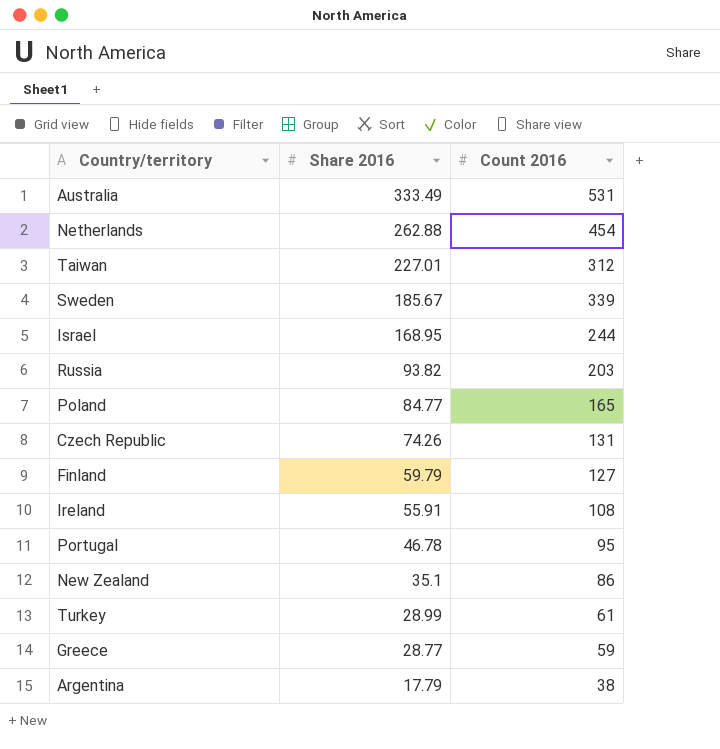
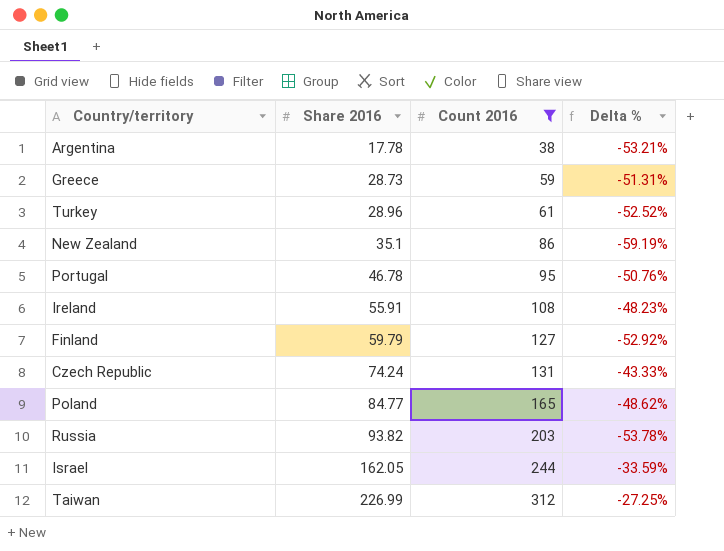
filter: none -> Count 2016 <= 312
row order: Share 2016 descending -> Share 2016 ascending
column Delta % | formula: none -> ([Share 2016] - [Count 2016]) / [Count 2016]
Argentina | Share 2016: 17.79 -> 17.78
Greece | Share 2016: 28.77 -> 28.73
Turkey | Share 2016: 28.99 -> 28.96
Czech Republic | Share 2016: 74.26 -> 74.24
Israel | Share 2016: 168.95 -> 162.05
Taiwan | Share 2016: 227.01 -> 226.99

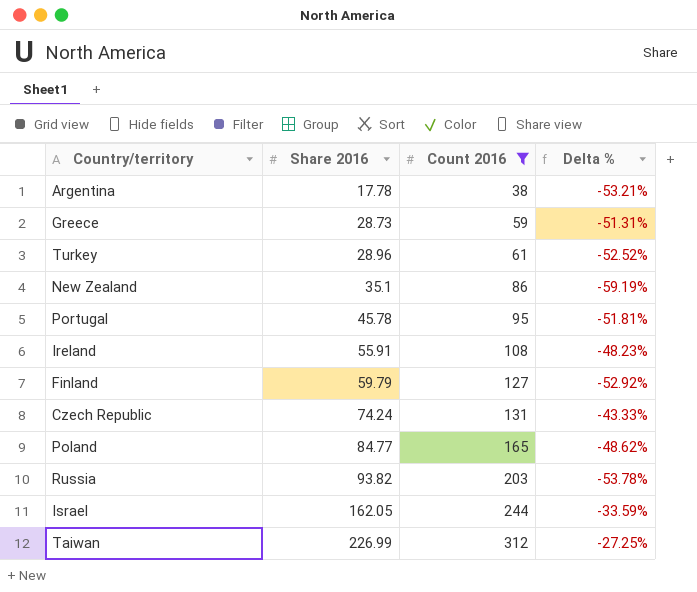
Portugal | Share 2016: 46.78 -> 45.78
Portugal | Delta %: -50.76% -> -51.81%

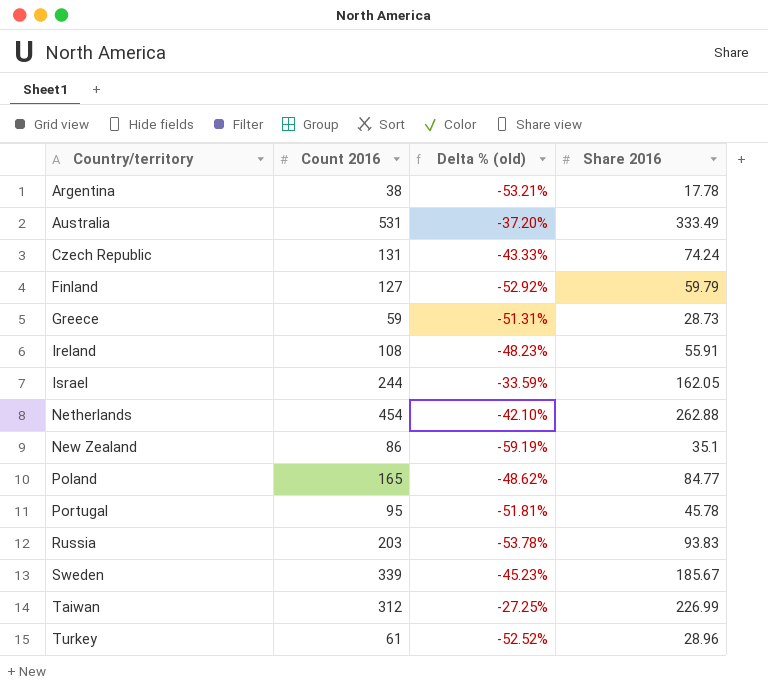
filter: Count 2016 <= 312 -> none
row order: Share 2016 ascending -> Country/territory ascending
column name: Delta % -> Delta % (old)
column Share 2016 | position: 2 -> 4
Russia | Share 2016: 93.82 -> 93.83

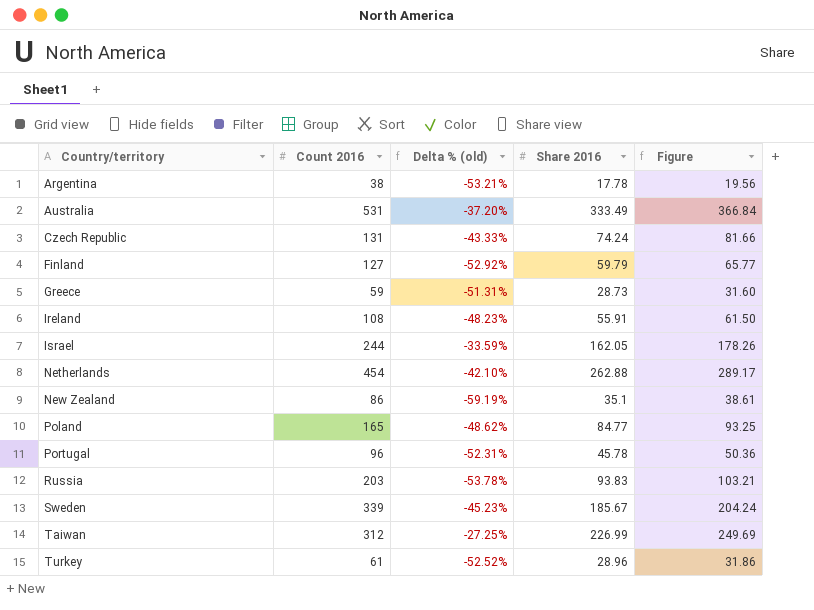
column Figure | formula: none -> [Share 2016] * 1.1
Portugal | Count 2016: 95 -> 96
Portugal | Delta % (old): -51.81% -> -52.31%

